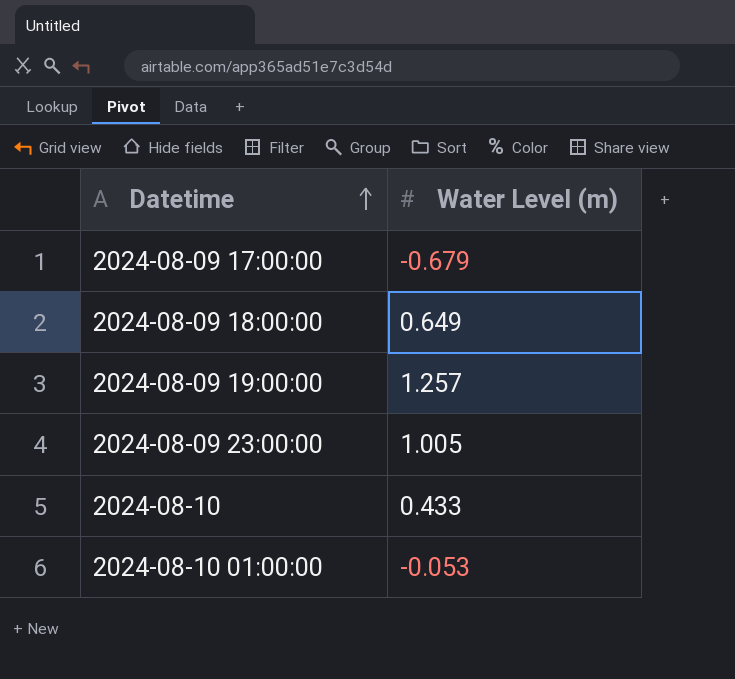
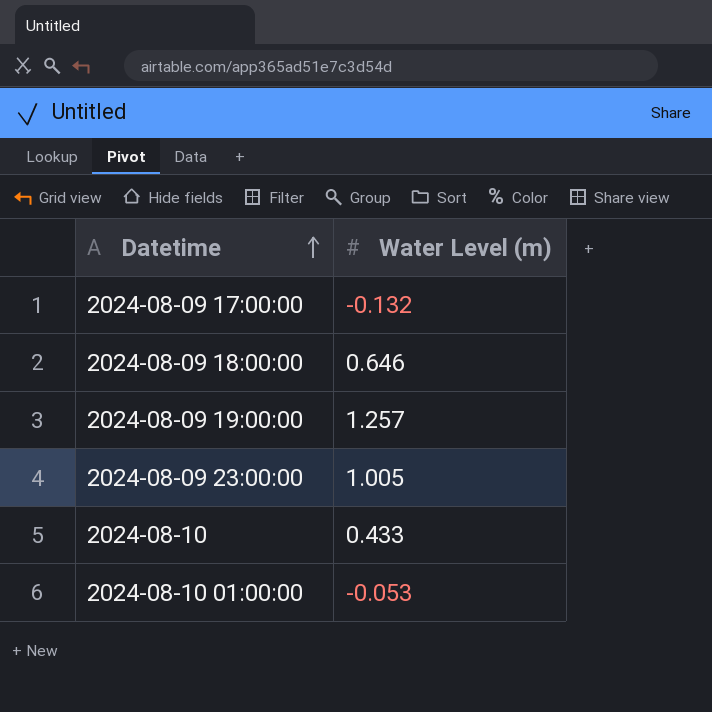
2024-08-09 17:00:00 | Water Level (m): -0.679 -> -0.132
2024-08-09 18:00:00 | Water Level (m): 0.649 -> 0.646

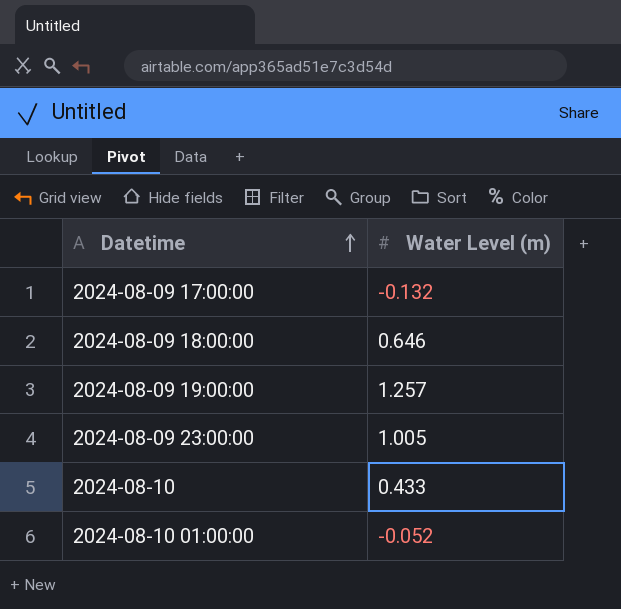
2024-08-10 01:00:00 | Water Level (m): -0.053 -> -0.052

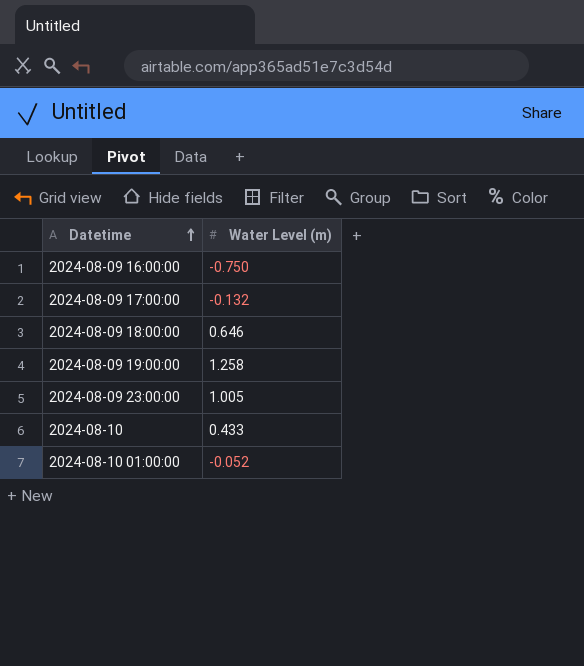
row 2024-08-09 16:00:00: none -> -0.750
2024-08-09 19:00:00 | Water Level (m): 1.257 -> 1.258

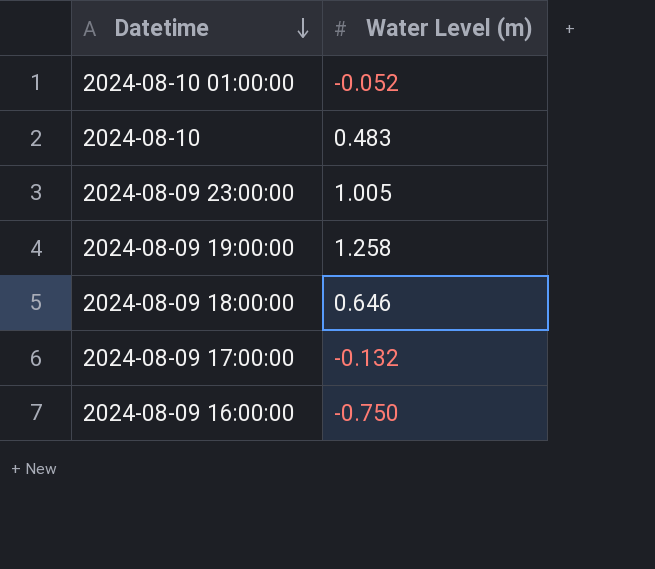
row order: Datetime ascending -> Datetime descending
2024-08-10 | Water Level (m): 0.433 -> 0.483

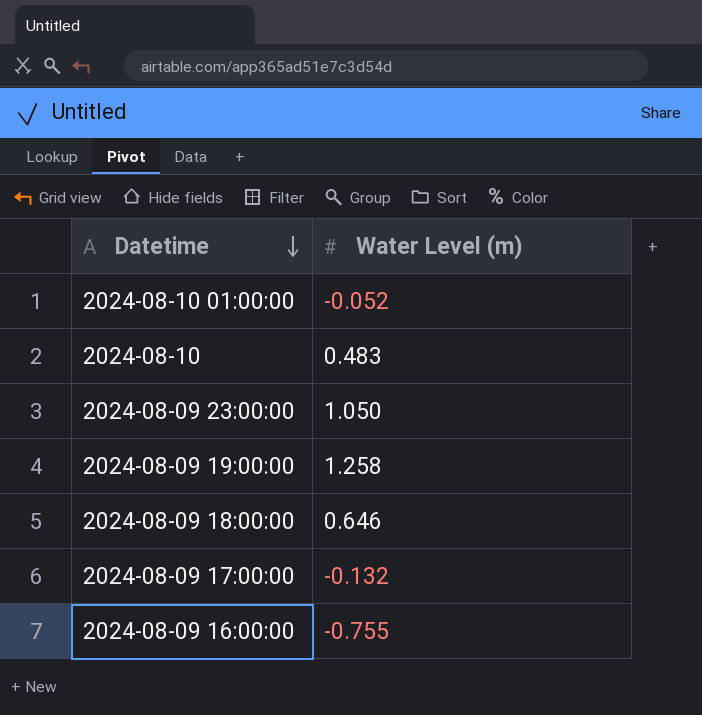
2024-08-09 23:00:00 | Water Level (m): 1.005 -> 1.050
2024-08-09 16:00:00 | Water Level (m): -0.750 -> -0.755

